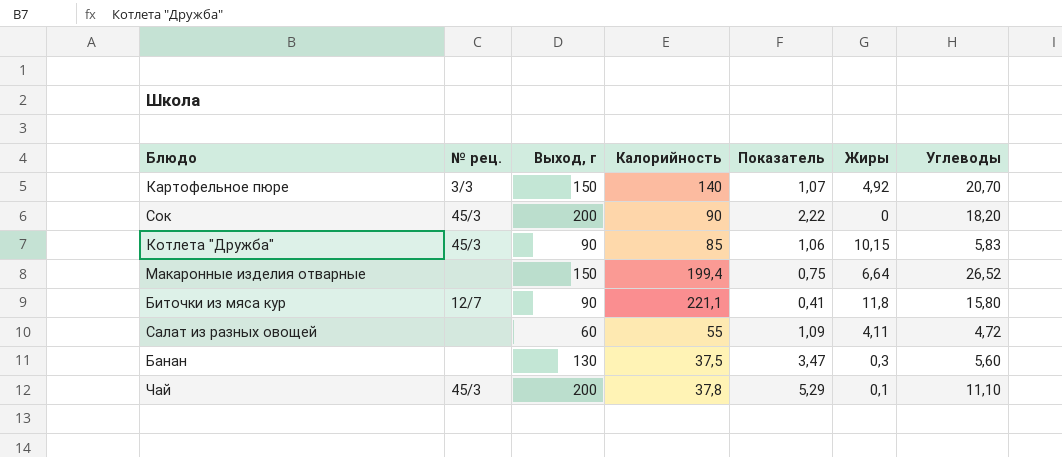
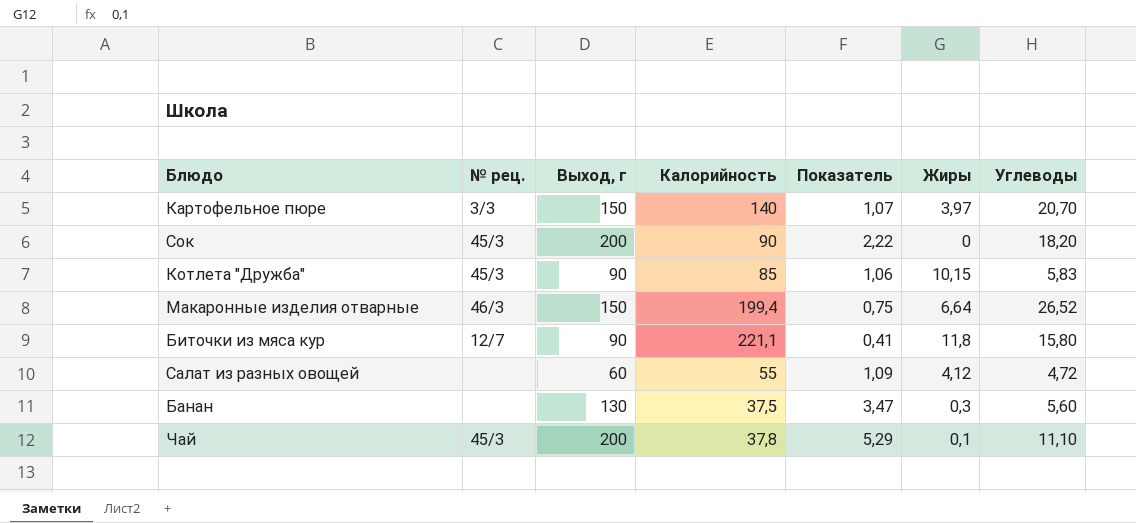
Картофельное пюре | Жиры: 4,92 -> 3,97
Макаронные изделия отварные | № рец.: none -> 46/3
Салат из разных овощей | Жиры: 4,11 -> 4,12

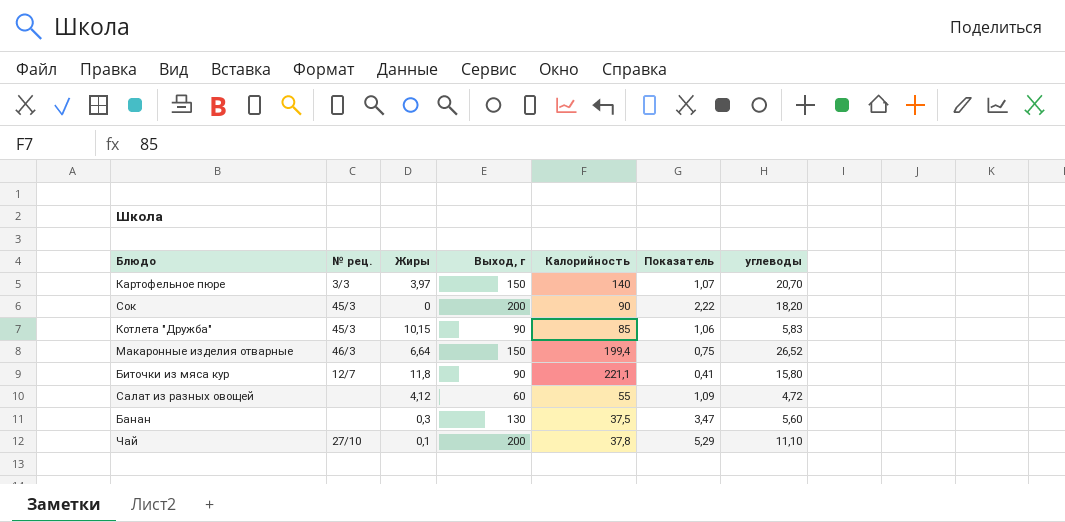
column Жиры | position: 6 -> 3
column name: Углеводы -> углеводы
Чай | № рец.: 45/3 -> 27/10

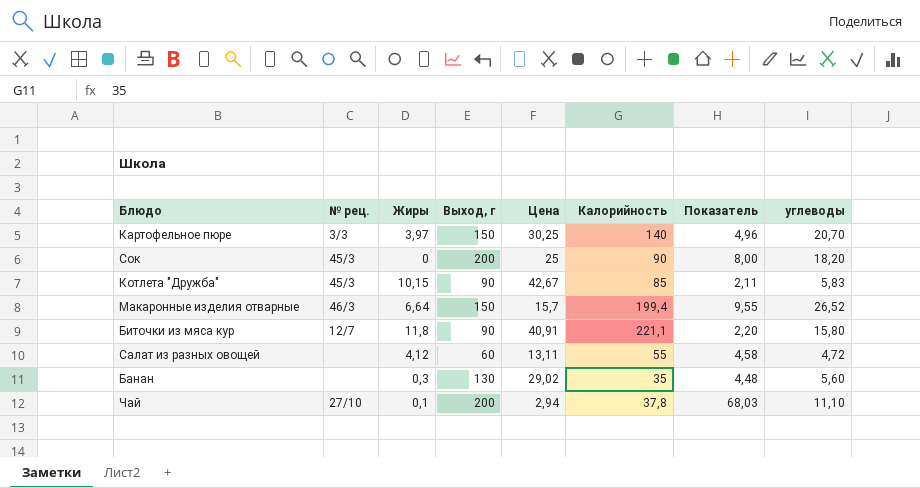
column Цена | position: none -> 5
column Показатель | formula: [Выход, г] / [Калорийность] -> [Выход, г] / [Цена]
Банан | Калорийность: 37,5 -> 35

